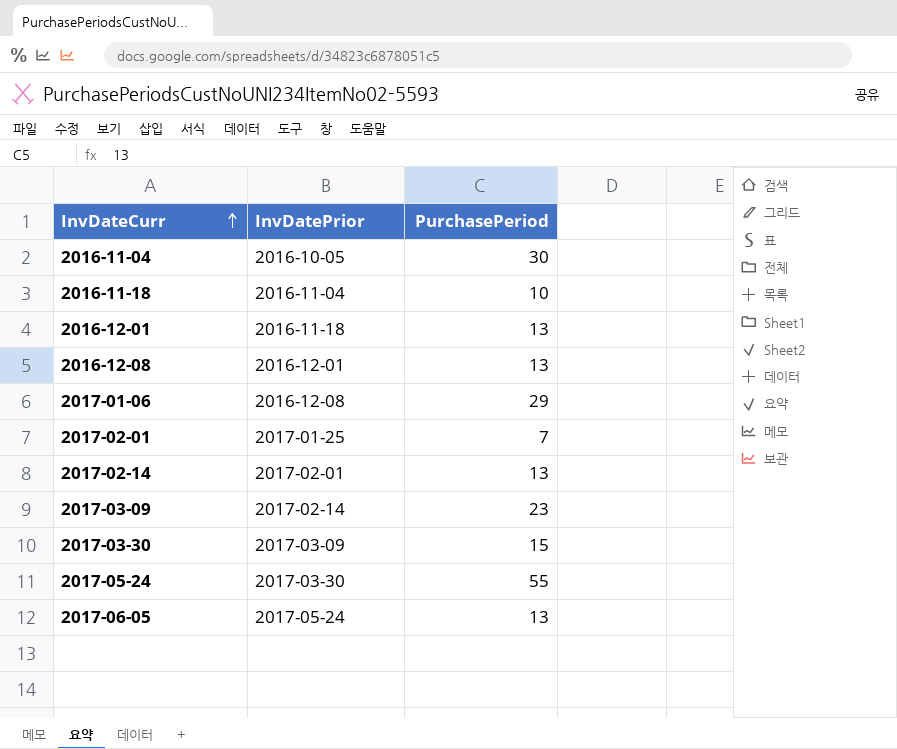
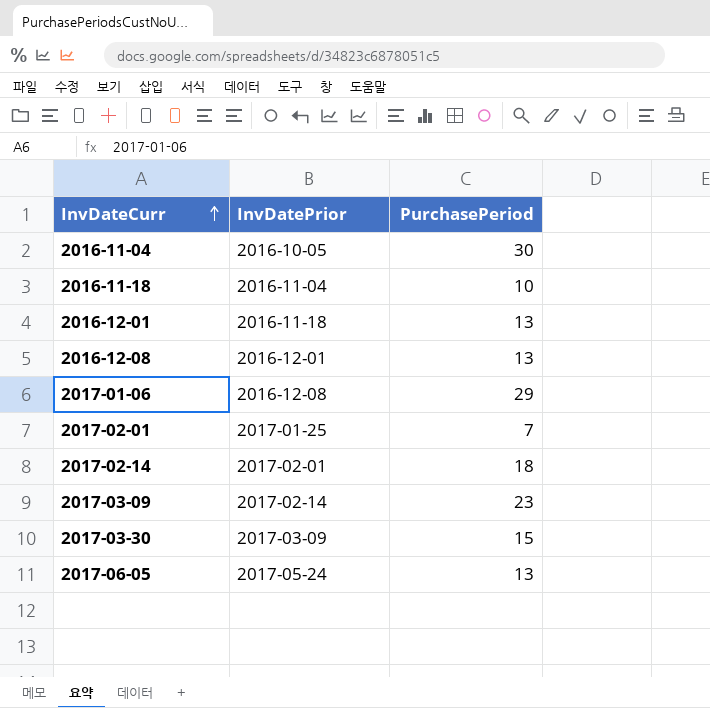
row 2017-05-24: 2017-03-30 | 55 -> none
2017-02-14 | PurchasePeriod: 13 -> 18

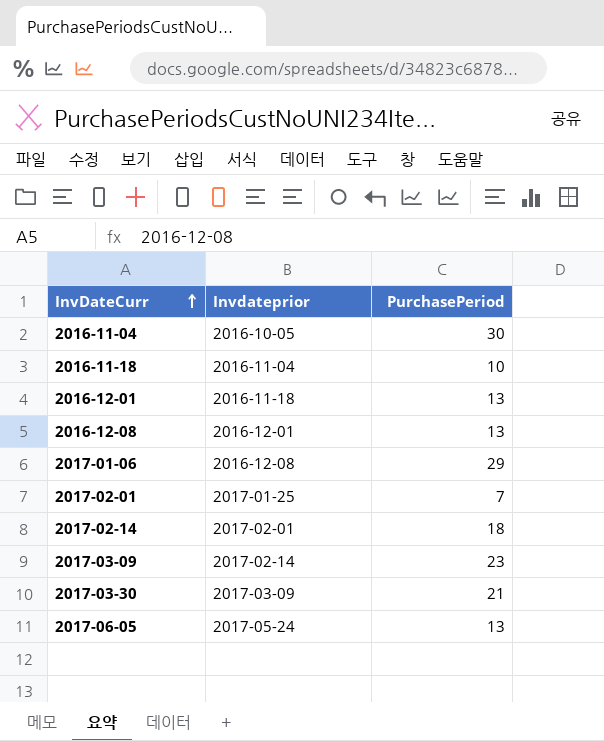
column name: InvDatePrior -> Invdateprior
2017-03-30 | PurchasePeriod: 15 -> 21

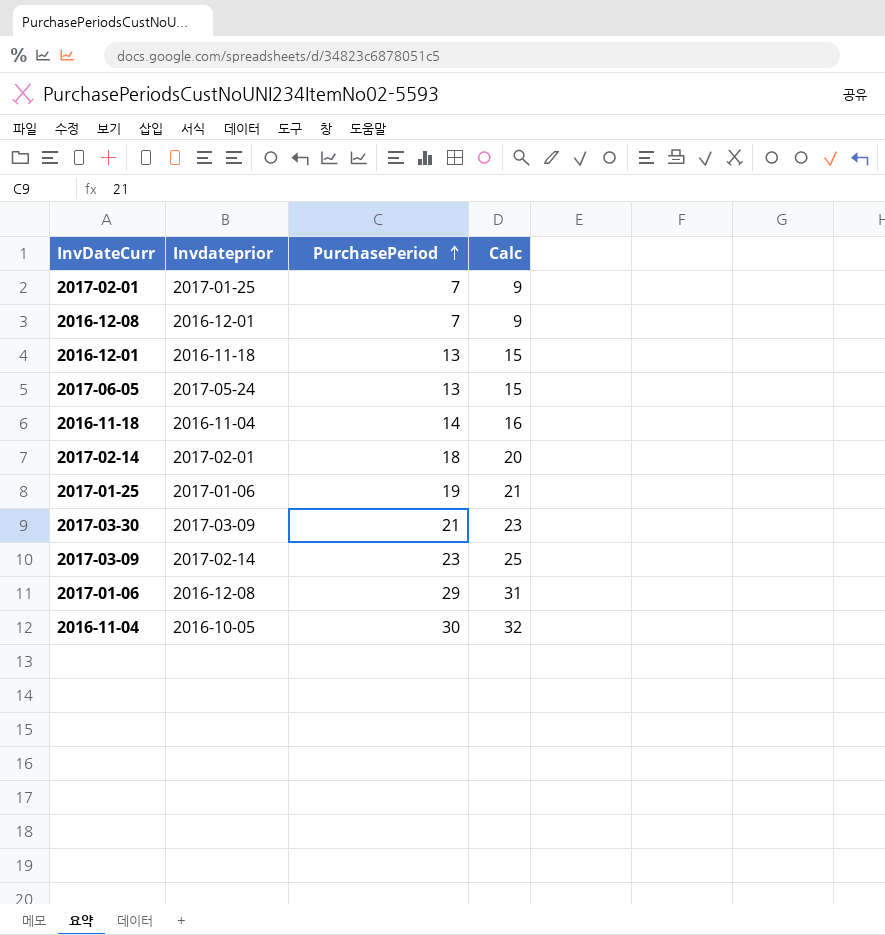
row order: InvDateCurr ascending -> PurchasePeriod ascending
column Calc | formula: none -> [PurchasePeriod] + 2
2016-12-08 | PurchasePeriod: 13 -> 7
2016-11-18 | PurchasePeriod: 10 -> 14
row 2017-01-25: none -> 2017-01-06 | 19 | 21

